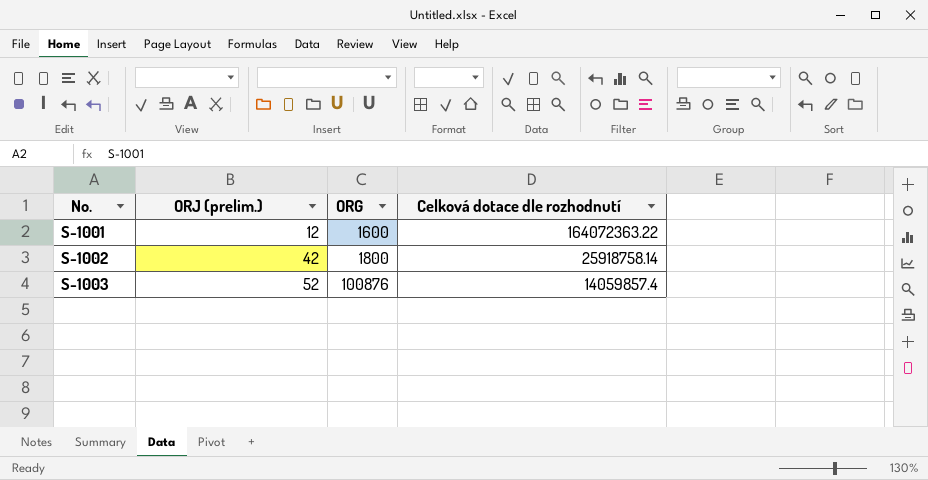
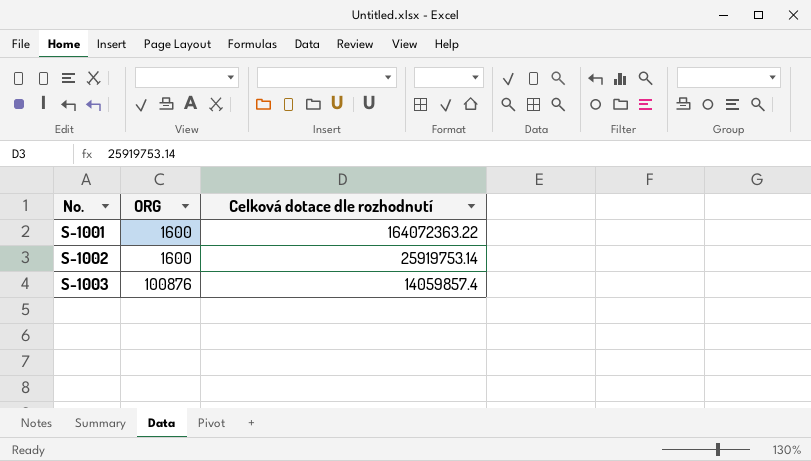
column ORJ (prelim.) | position: 2 -> none
S-1002 | ORG: 1800 -> 1600
S-1002 | Celková dotace dle rozhodnutí: 25918758.14 -> 25919753.14

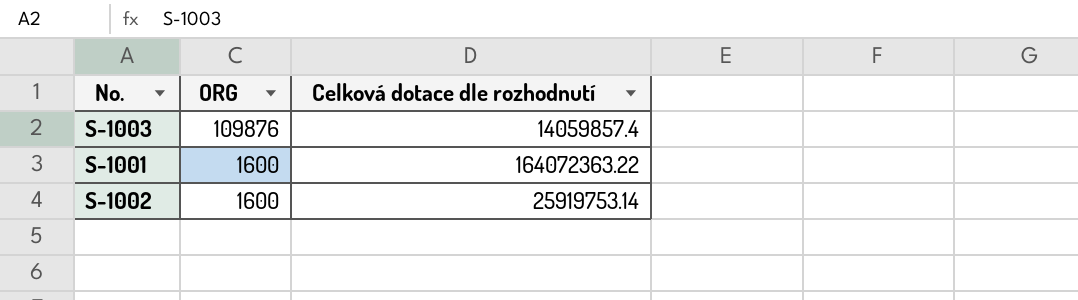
row order: No. ascending -> ORG descending
S-1003 | ORG: 100876 -> 109876

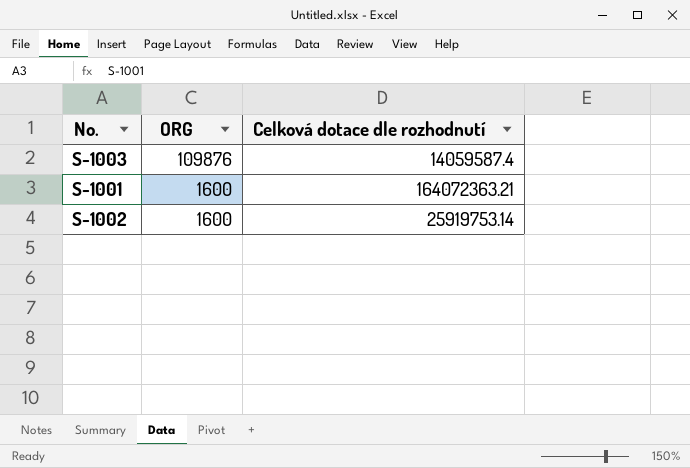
S-1003 | Celková dotace dle rozhodnutí: 14059857.4 -> 14059587.4
S-1001 | Celková dotace dle rozhodnutí: 164072363.22 -> 164072363.21

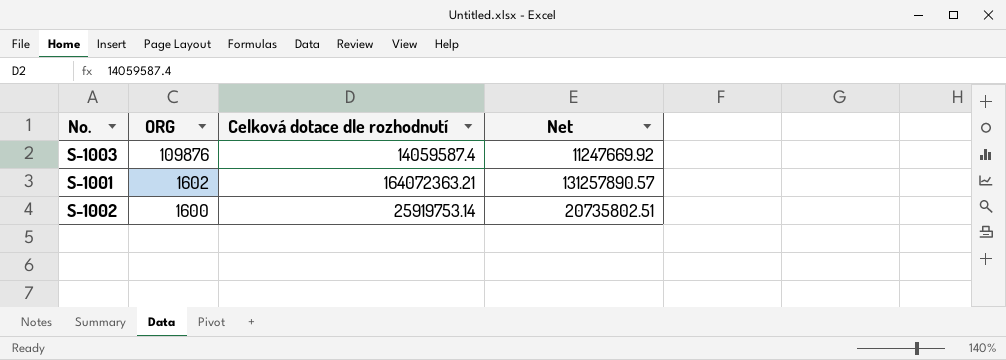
column Net | formula: none -> [Celková dotace dle rozhodnutí] * 0.8
S-1001 | ORG: 1600 -> 1602

